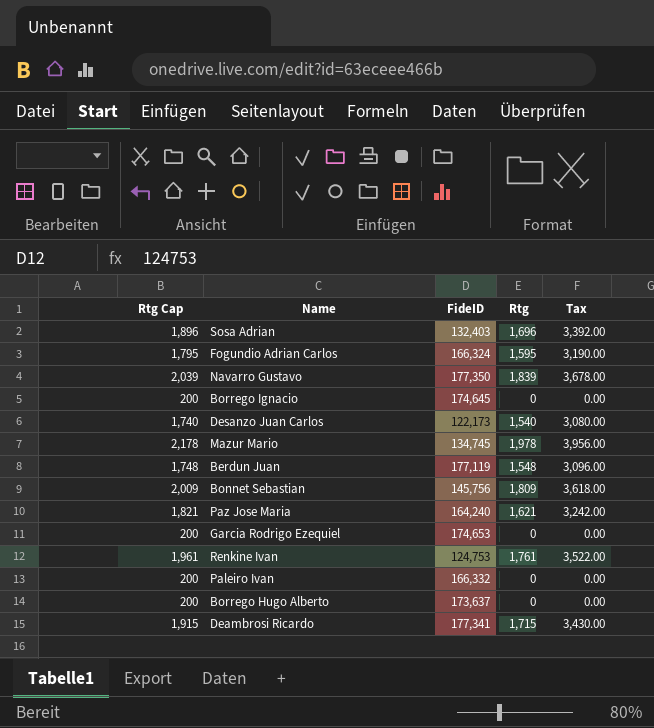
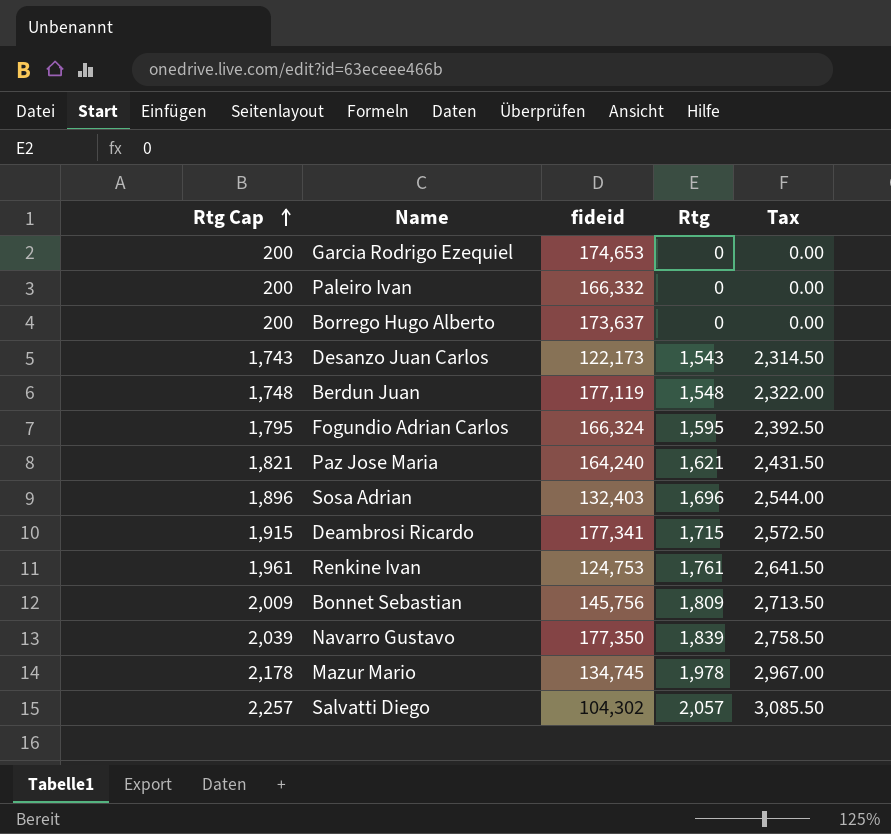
row order: none -> Rtg Cap ascending
column name: FideID -> fideid
column Tax | formula: [Rtg] * 2 -> [Rtg] * 1.5
row Borrego Ignacio: 200 | 174,645 | 0 | 0.00 -> none
Desanzo Juan Carlos | Rtg Cap: 1,740 -> 1,743
Desanzo Juan Carlos | Rtg: 1,540 -> 1,543
row Salvatti Diego: none -> 2,257 | 104,302 | 2,057 | 3,085.50

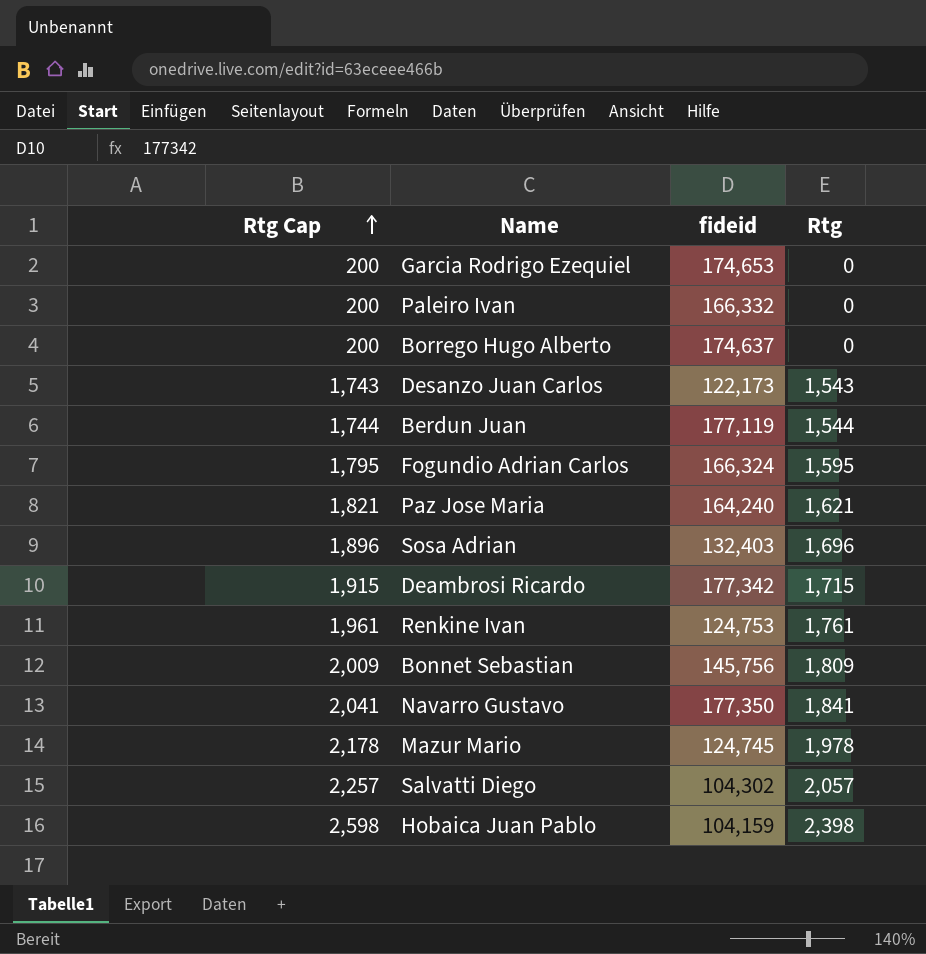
column Tax | formula: [Rtg] * 1.5 -> none
Borrego Hugo Alberto | fideid: 173,637 -> 174,637
Berdun Juan | Rtg Cap: 1,748 -> 1,744
Berdun Juan | Rtg: 1,548 -> 1,544
Deambrosi Ricardo | fideid: 177,341 -> 177,342
Navarro Gustavo | Rtg Cap: 2,039 -> 2,041
Navarro Gustavo | Rtg: 1,839 -> 1,841
Mazur Mario | fideid: 134,745 -> 124,745
row Hobaica Juan Pablo: none -> 2,598 | 104,159 | 2,398

